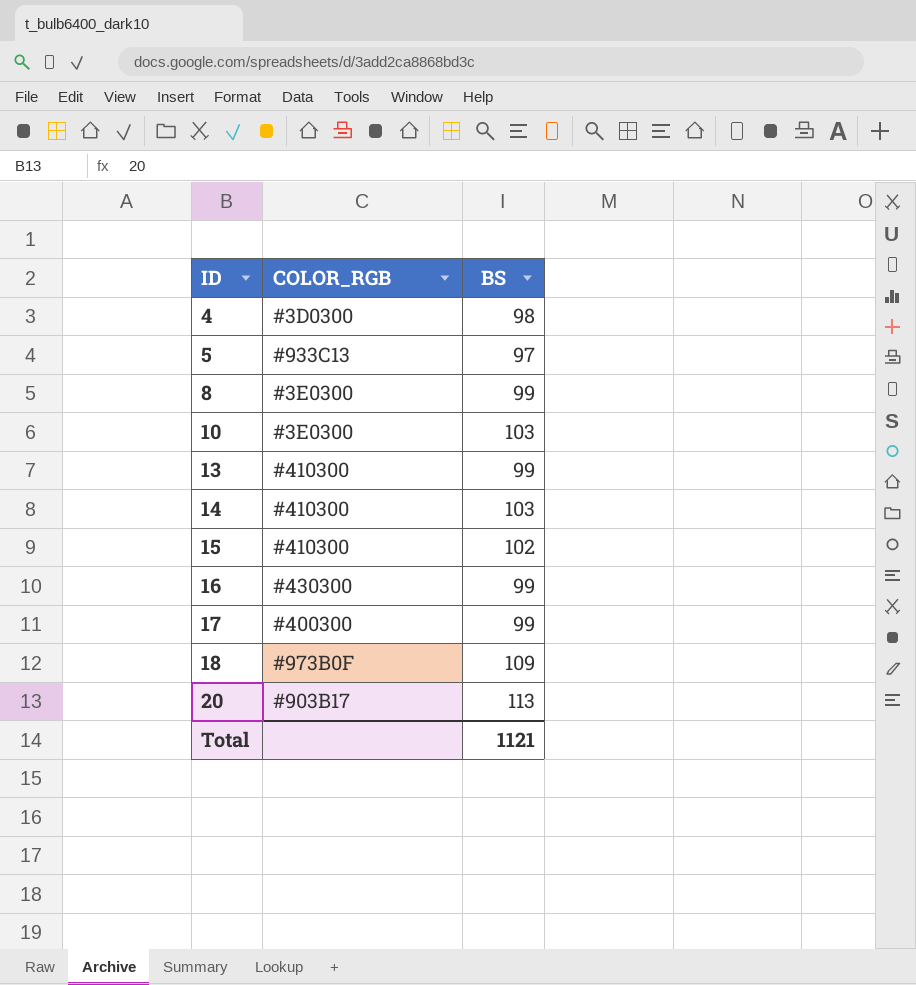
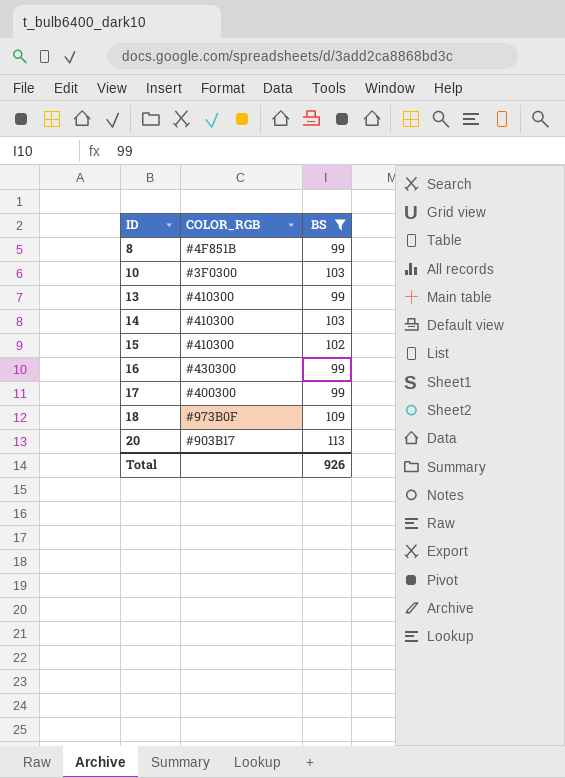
filter: none -> BS >= 99
8 | COLOR_RGB: #3E0300 -> #4F851B
10 | COLOR_RGB: #3E0300 -> #3F0300
Total | BS: 1121 -> 926

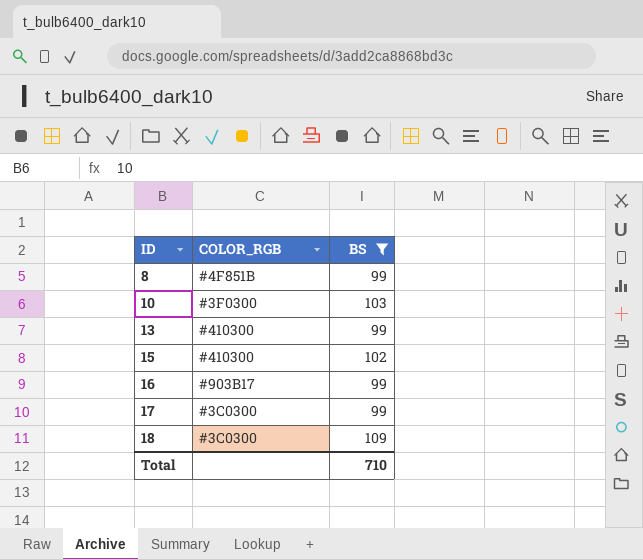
row 14: #410300 | 103 -> none
row 20: #903B17 | 113 -> none
16 | COLOR_RGB: #430300 -> #903B17
17 | COLOR_RGB: #400300 -> #3C0300
18 | COLOR_RGB: #973B0F -> #3C0300
Total | BS: 926 -> 710

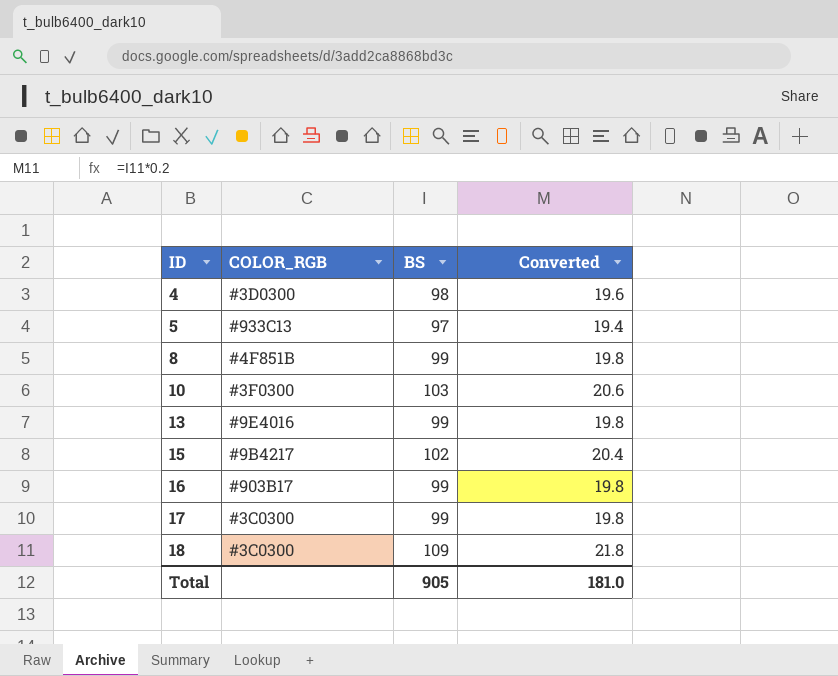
filter: BS >= 99 -> none
column Converted | formula: none -> [BS] * 0.2
13 | COLOR_RGB: #410300 -> #9E4016
15 | COLOR_RGB: #410300 -> #9B4217
Total | BS: 710 -> 905

